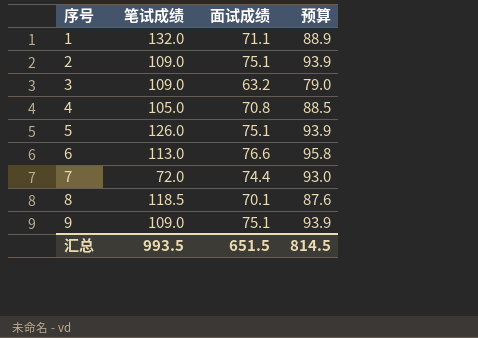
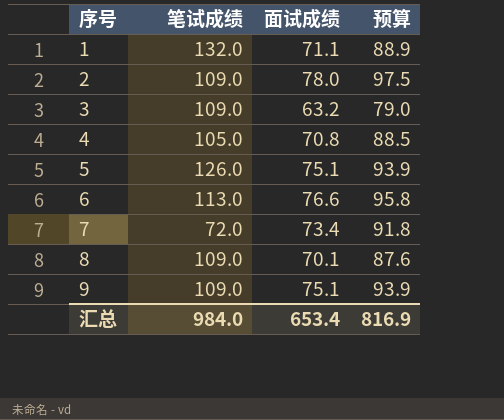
2 | 面试成绩: 75.1 -> 78.0
2 | 预算: 93.9 -> 97.5
7 | 面试成绩: 74.4 -> 73.4
7 | 预算: 93.0 -> 91.8
8 | 笔试成绩: 118.5 -> 109.0
汇总 | 笔试成绩: 993.5 -> 984.0
汇总 | 面试成绩: 651.5 -> 653.4
汇总 | 预算: 814.5 -> 816.9

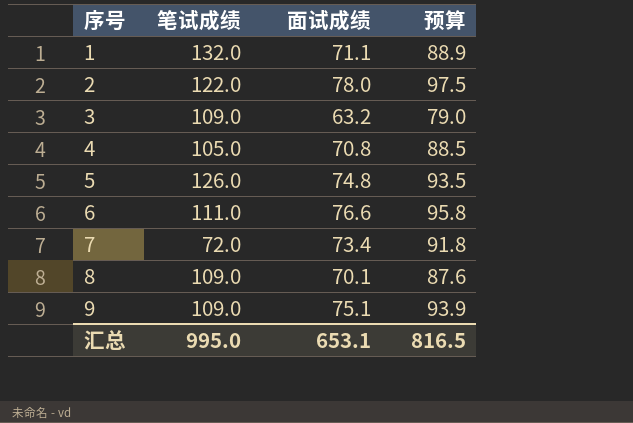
2 | 笔试成绩: 109.0 -> 122.0
5 | 面试成绩: 75.1 -> 74.8
5 | 预算: 93.9 -> 93.5
6 | 笔试成绩: 113.0 -> 111.0
汇总 | 笔试成绩: 984.0 -> 995.0
汇总 | 面试成绩: 653.4 -> 653.1
汇总 | 预算: 816.9 -> 816.5

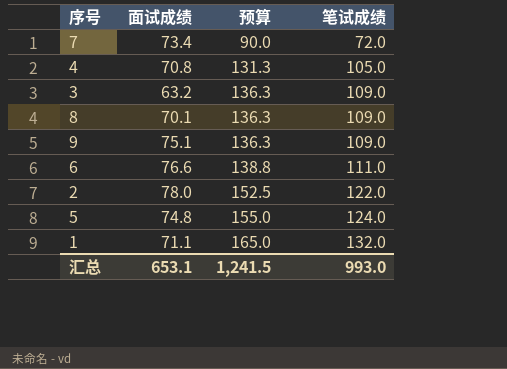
row order: 序号 ascending -> 预算 ascending
column 预算 | formula: [面试成绩] * 1.25 -> [笔试成绩] * 1.25
column 笔试成绩 | position: 2 -> 4
5 | 笔试成绩: 126.0 -> 124.0
汇总 | 预算: 816.5 -> 1,241.5
汇总 | 笔试成绩: 995.0 -> 993.0

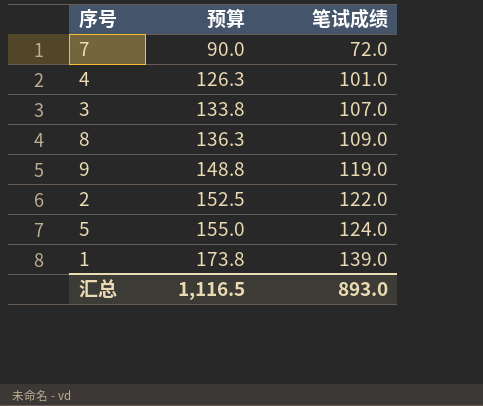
column 面试成绩 | position: 2 -> none
row 6: 76.6 | 138.8 | 111.0 -> none
4 | 预算: 131.3 -> 126.3
4 | 笔试成绩: 105.0 -> 101.0
3 | 预算: 136.3 -> 133.8
3 | 笔试成绩: 109.0 -> 107.0
9 | 预算: 136.3 -> 148.8
9 | 笔试成绩: 109.0 -> 119.0
1 | 预算: 165.0 -> 173.8
1 | 笔试成绩: 132.0 -> 139.0
汇总 | 预算: 1,241.5 -> 1,116.5
汇总 | 笔试成绩: 993.0 -> 893.0

